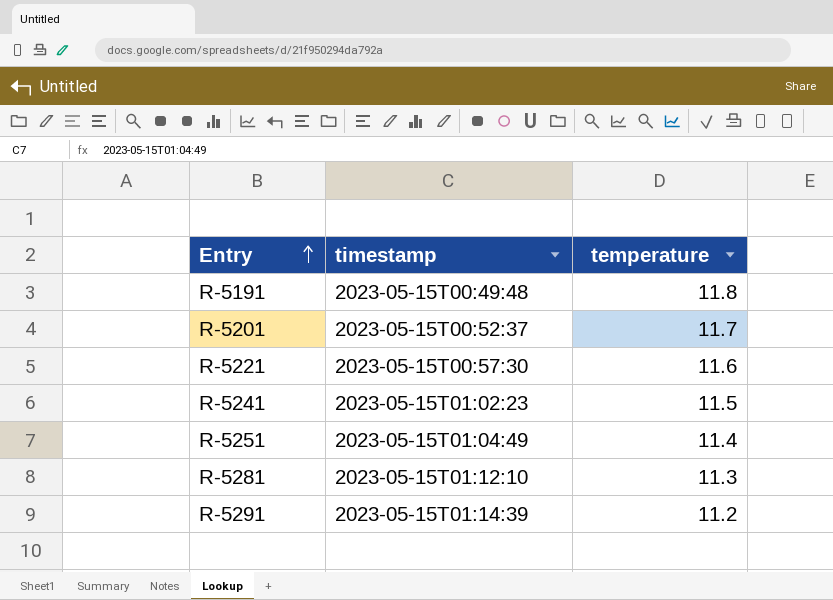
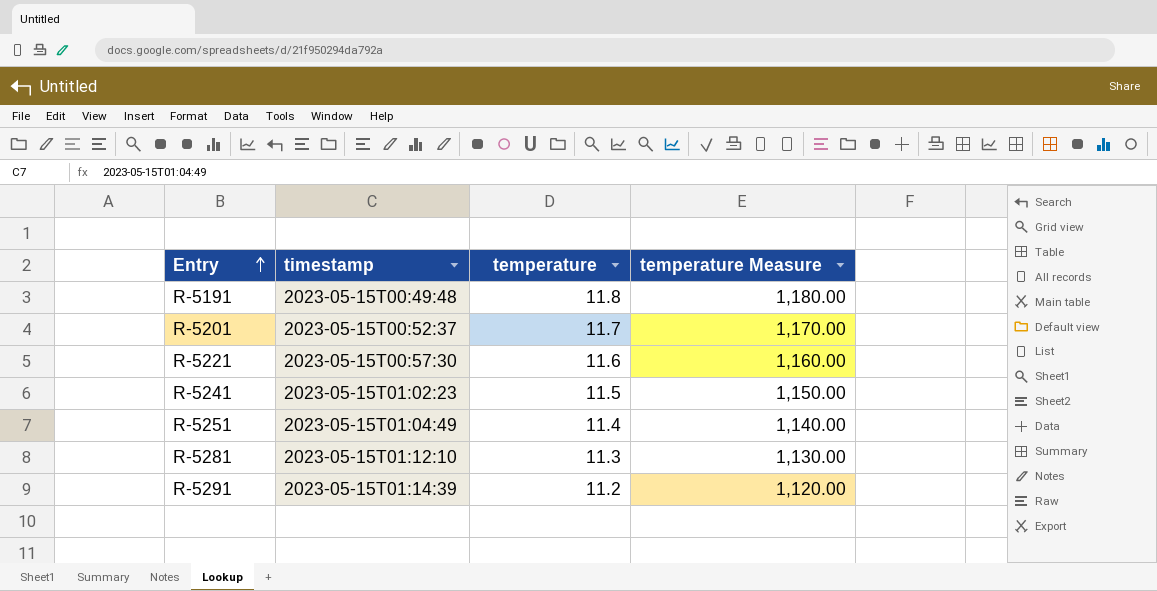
column temperature Measure | formula: none -> [temperature] * 100

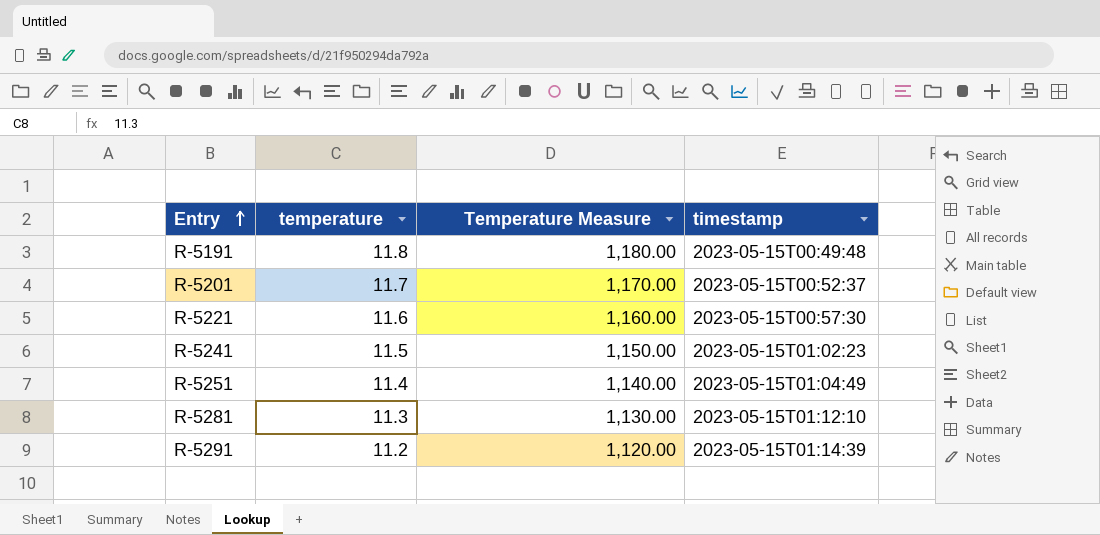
column name: temperature Measure -> Temperature Measure
column timestamp | position: 2 -> 4

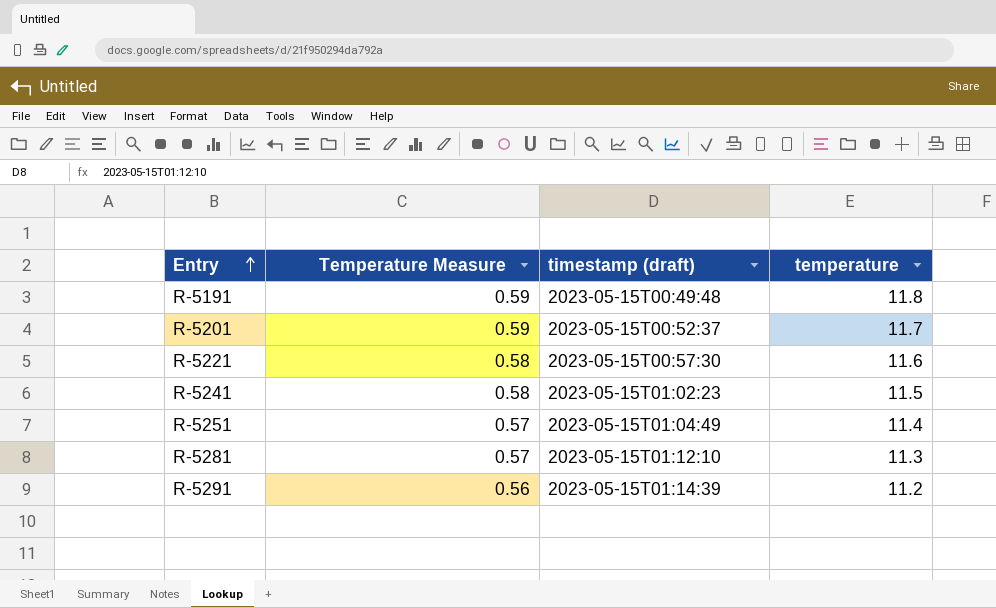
column Temperature Measure | formula: [temperature] * 100 -> [temperature] * 0.05
column name: timestamp -> timestamp (draft)
column temperature | position: 2 -> 4

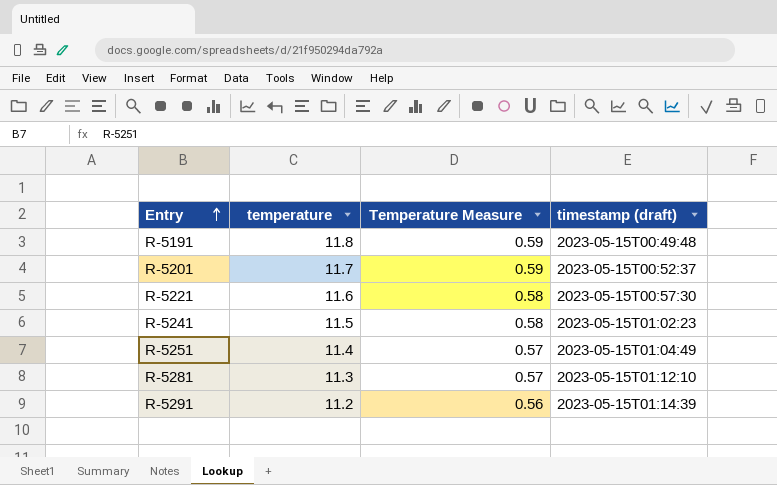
column temperature | position: 4 -> 2

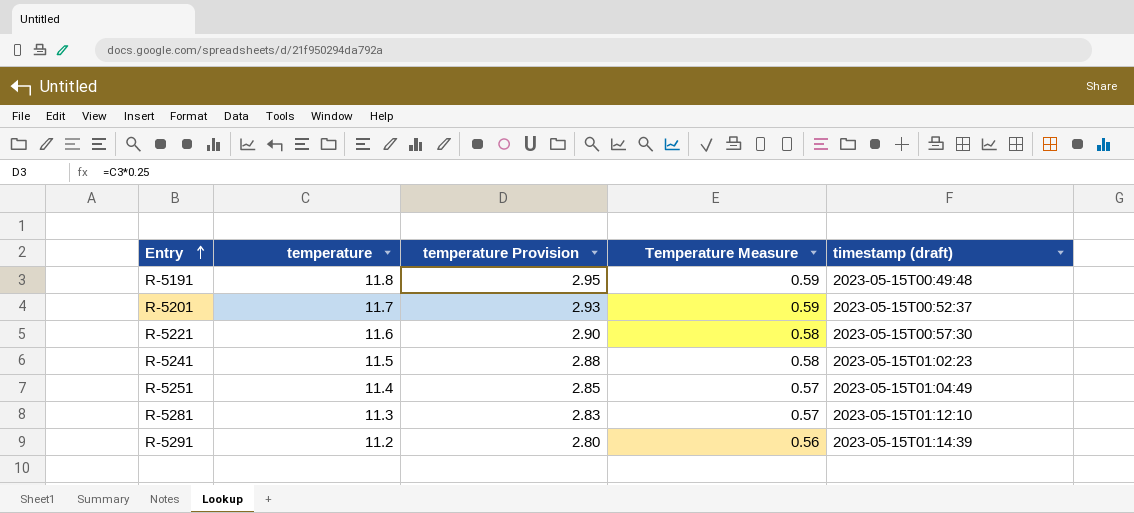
column temperature Provision | formula: none -> [temperature] * 0.25

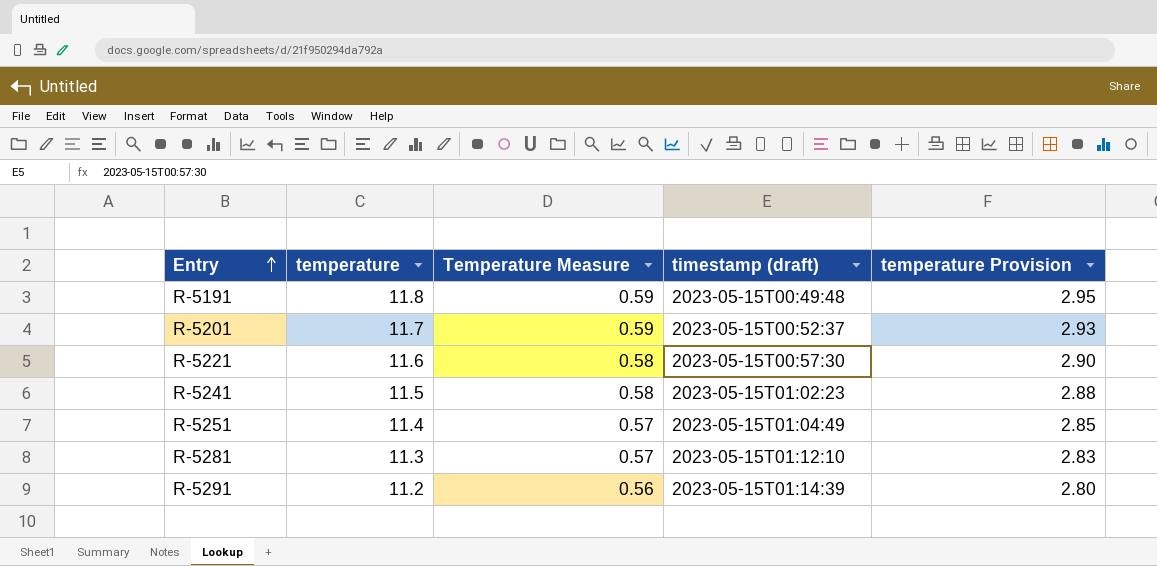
column temperature Provision | position: 3 -> 5

